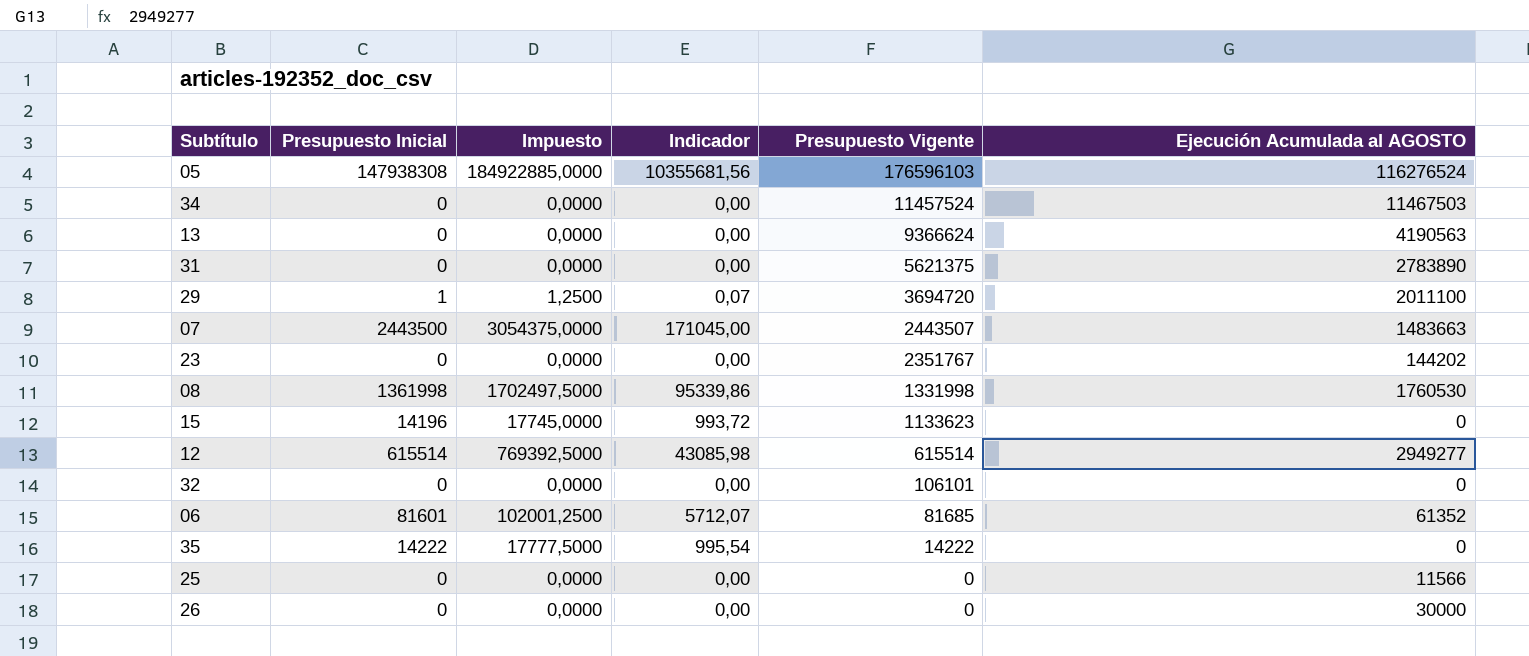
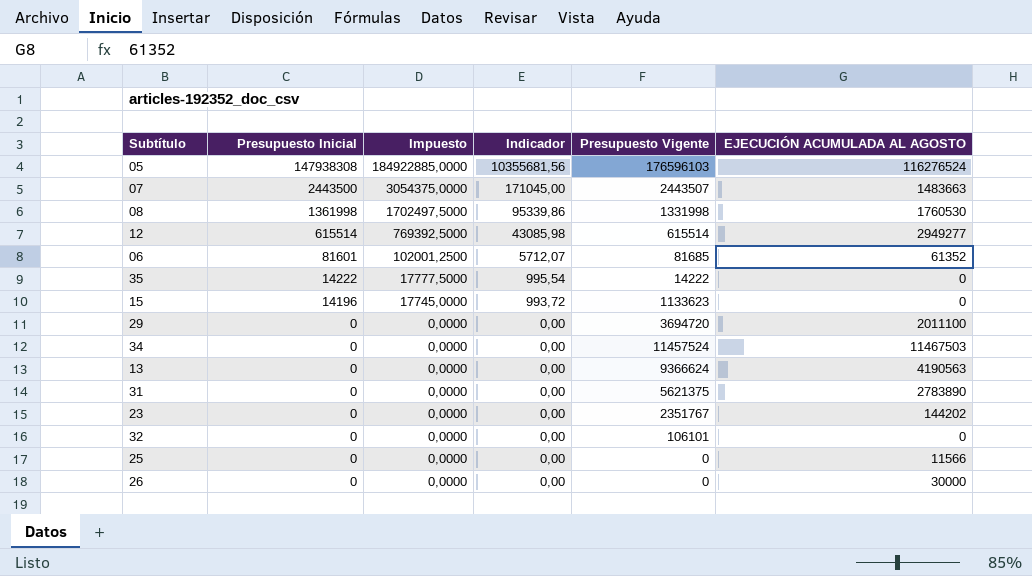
row order: Presupuesto Vigente descending -> Presupuesto Inicial descending
column name: Ejecución Acumulada al AGOSTO -> EJECUCIÓN ACUMULADA AL AGOSTO
29 | Presupuesto Inicial: 1 -> 0
29 | Impuesto: 1,2500 -> 0,0000
29 | Indicador: 0,07 -> 0,00

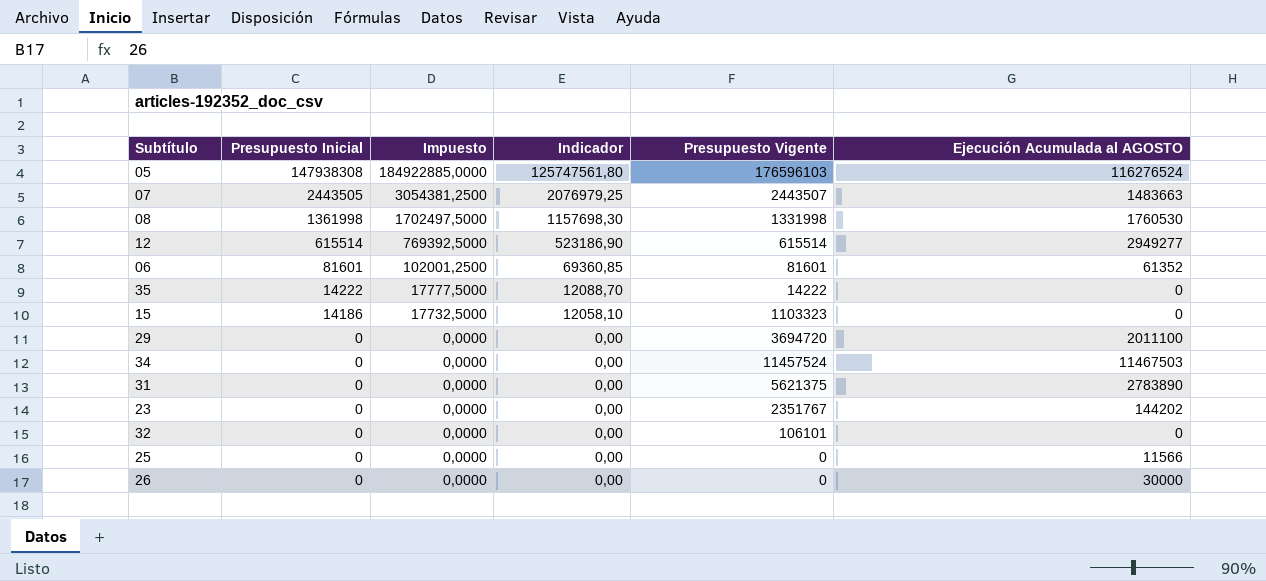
column Indicador | formula: [Presupuesto Inicial] * 0,07 -> [Presupuesto Inicial] * 0,85
column name: EJECUCIÓN ACUMULADA AL AGOSTO -> Ejecución Acumulada al AGOSTO
row 13: 0 | 0,0000 | 0,00 | 9366624 | 4190563 -> none
07 | Presupuesto Inicial: 2443500 -> 2443505
07 | Impuesto: 3054375,0000 -> 3054381,2500
06 | Presupuesto Vigente: 81685 -> 81601
15 | Presupuesto Inicial: 14196 -> 14186
15 | Impuesto: 17745,0000 -> 17732,5000
15 | Presupuesto Vigente: 1133623 -> 1103323

